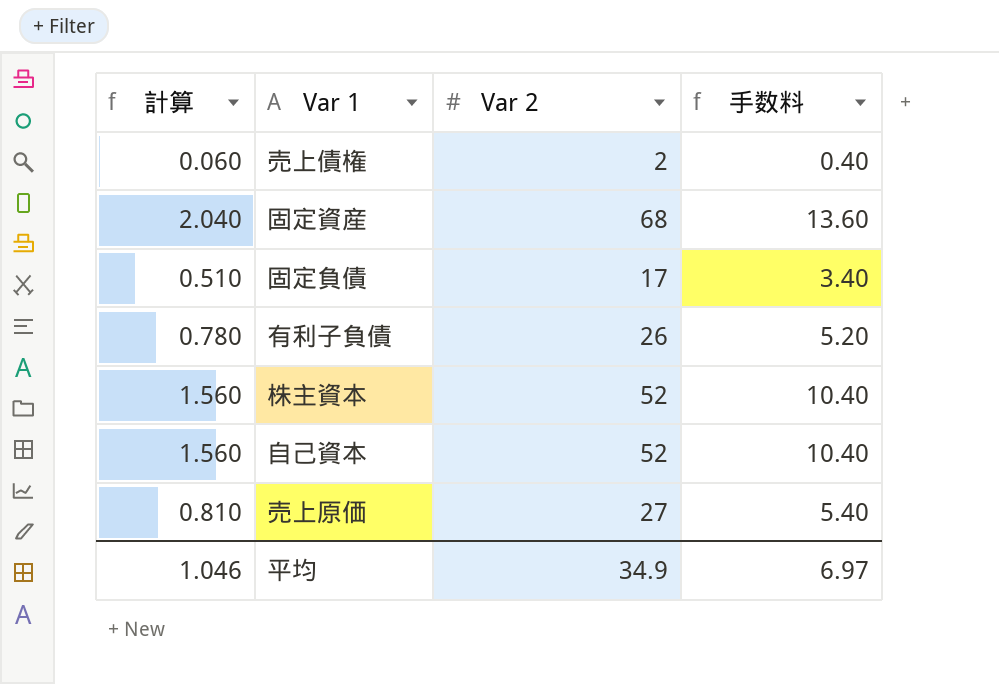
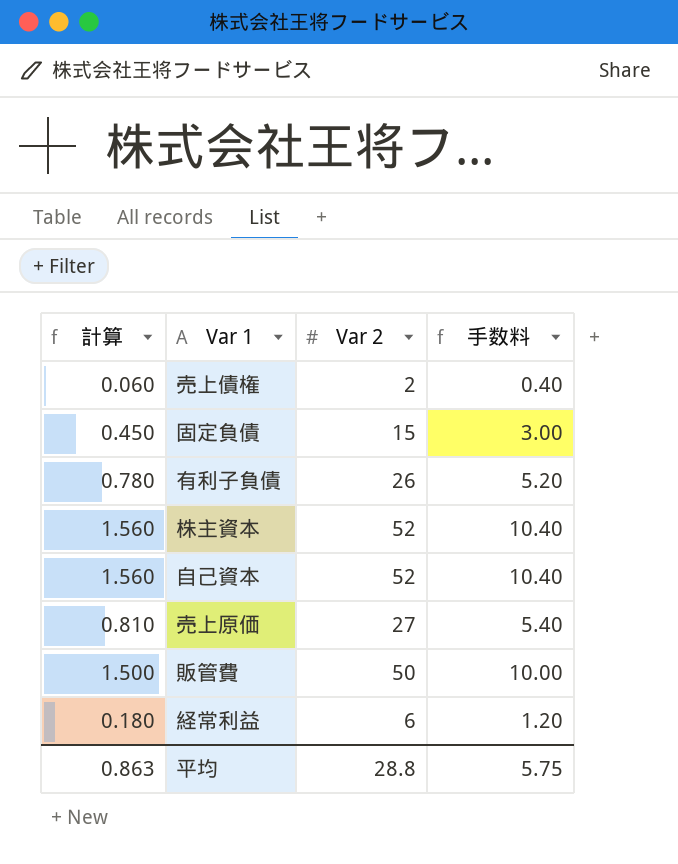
row 固定資産: 2.040 | 68 | 13.60 -> none
固定負債 | 計算: 0.510 -> 0.450
固定負債 | Var 2: 17 -> 15
固定負債 | 手数料: 3.40 -> 3.00
row 販管費: none -> 1.500 | 50 | 10.00
row 経常利益: none -> 0.180 | 6 | 1.20
平均 | 計算: 1.046 -> 0.863
平均 | Var 2: 34.9 -> 28.8
平均 | 手数料: 6.97 -> 5.75

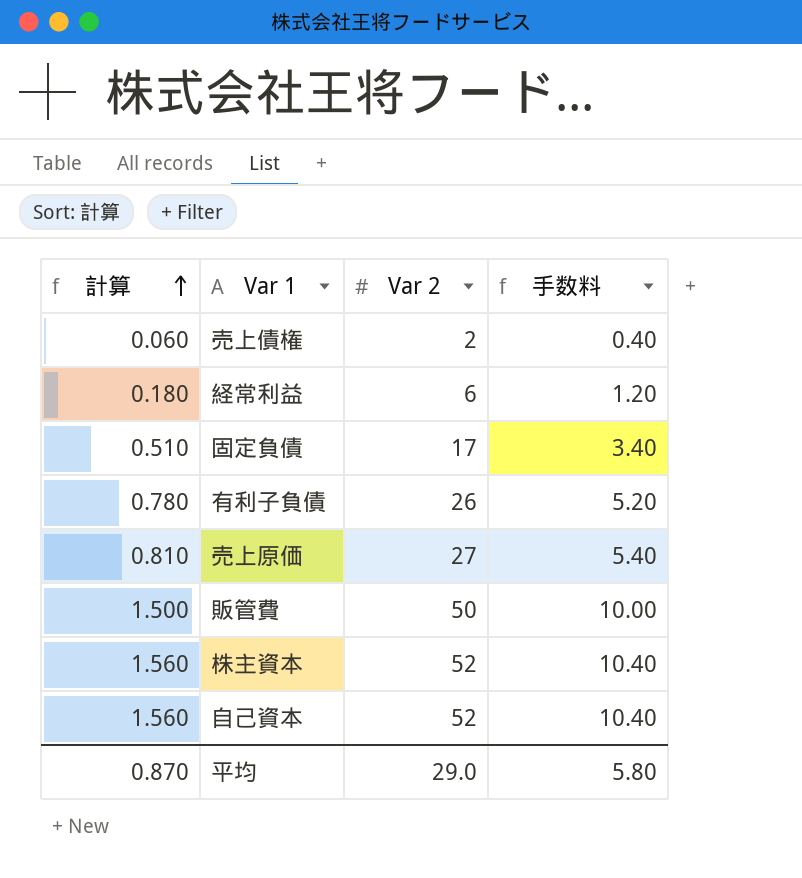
row order: none -> 計算 ascending
固定負債 | 計算: 0.450 -> 0.510
固定負債 | Var 2: 15 -> 17
固定負債 | 手数料: 3.00 -> 3.40
平均 | 計算: 0.863 -> 0.870
平均 | Var 2: 28.8 -> 29.0
平均 | 手数料: 5.75 -> 5.80

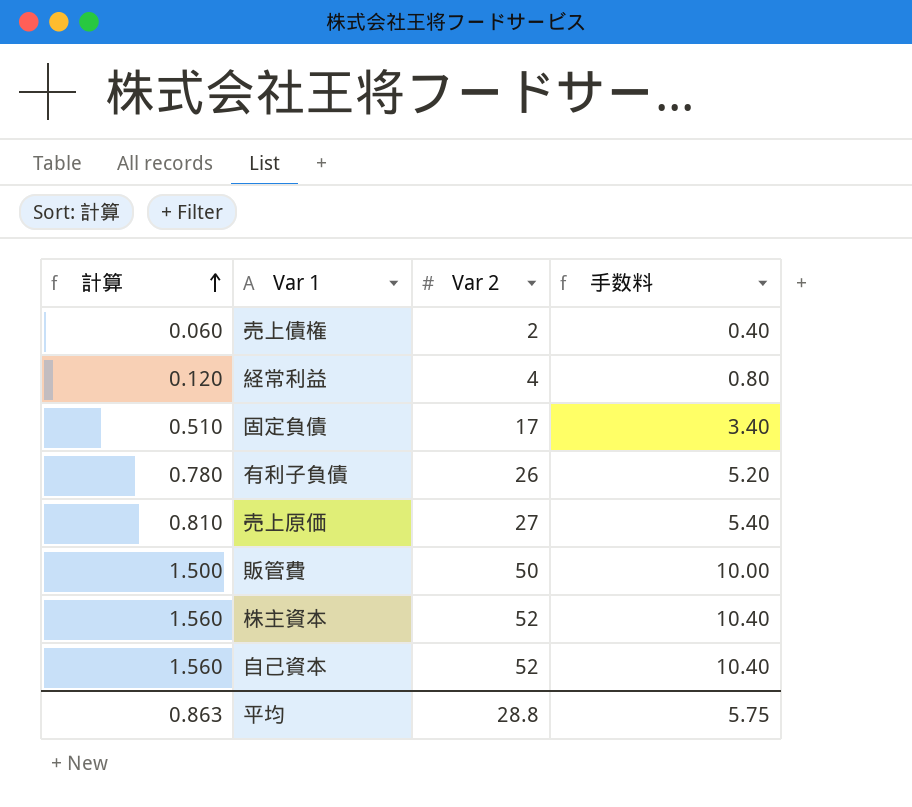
経常利益 | 計算: 0.180 -> 0.120
経常利益 | Var 2: 6 -> 4
経常利益 | 手数料: 1.20 -> 0.80
平均 | 計算: 0.870 -> 0.863
平均 | Var 2: 29.0 -> 28.8
平均 | 手数料: 5.80 -> 5.75

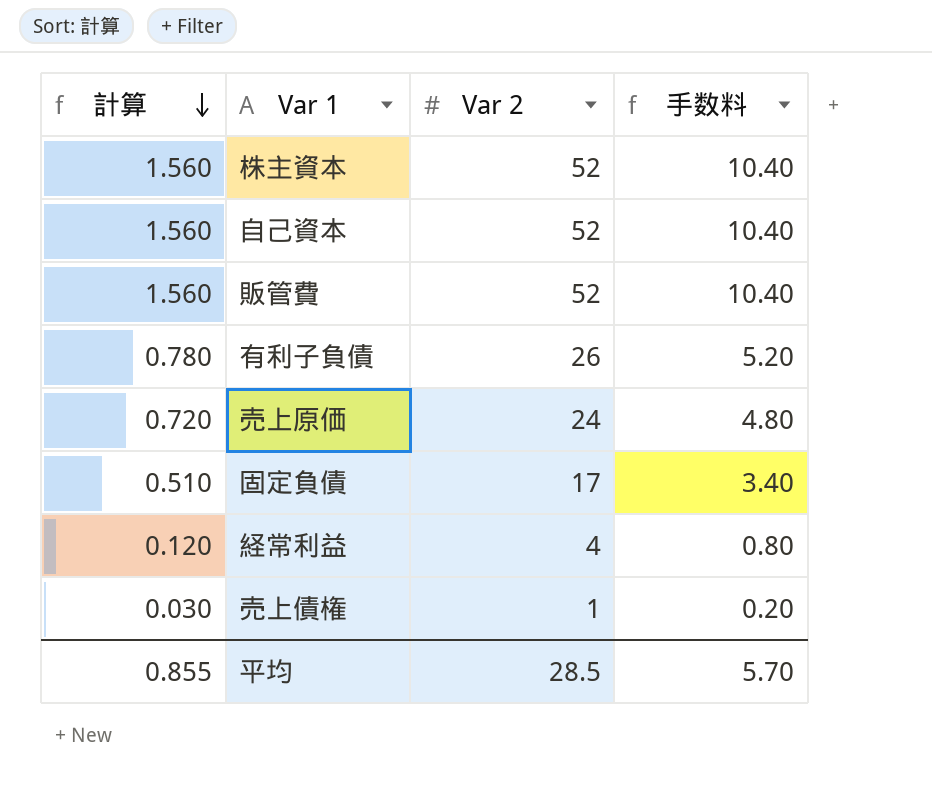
row order: 計算 ascending -> 計算 descending
販管費 | 計算: 1.500 -> 1.560
販管費 | Var 2: 50 -> 52
販管費 | 手数料: 10.00 -> 10.40
売上原価 | 計算: 0.810 -> 0.720
売上原価 | Var 2: 27 -> 24
売上原価 | 手数料: 5.40 -> 4.80
売上債権 | 計算: 0.060 -> 0.030
売上債権 | Var 2: 2 -> 1
売上債権 | 手数料: 0.40 -> 0.20
平均 | 計算: 0.863 -> 0.855
平均 | Var 2: 28.8 -> 28.5
平均 | 手数料: 5.75 -> 5.70

